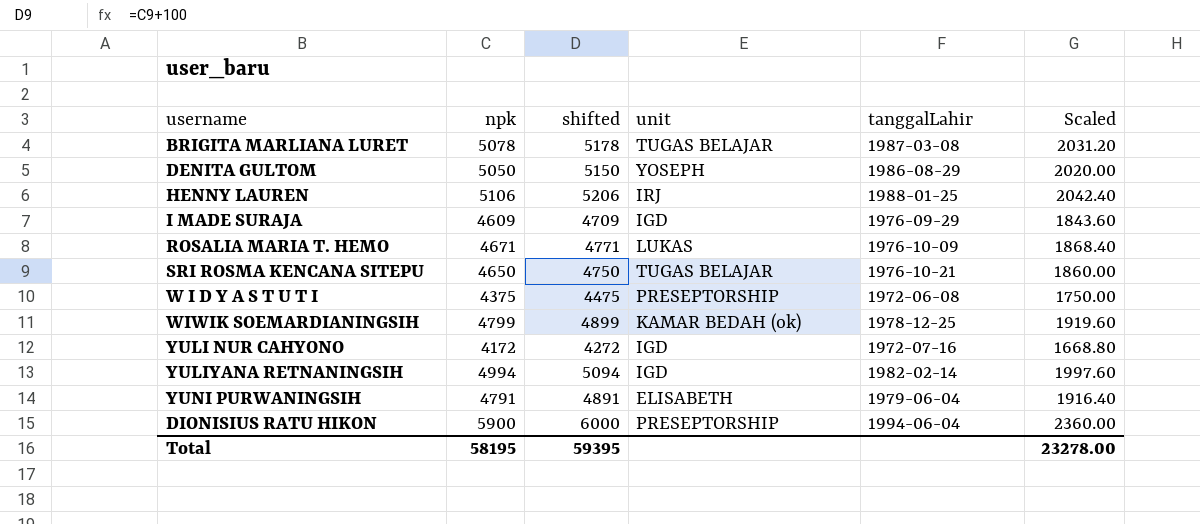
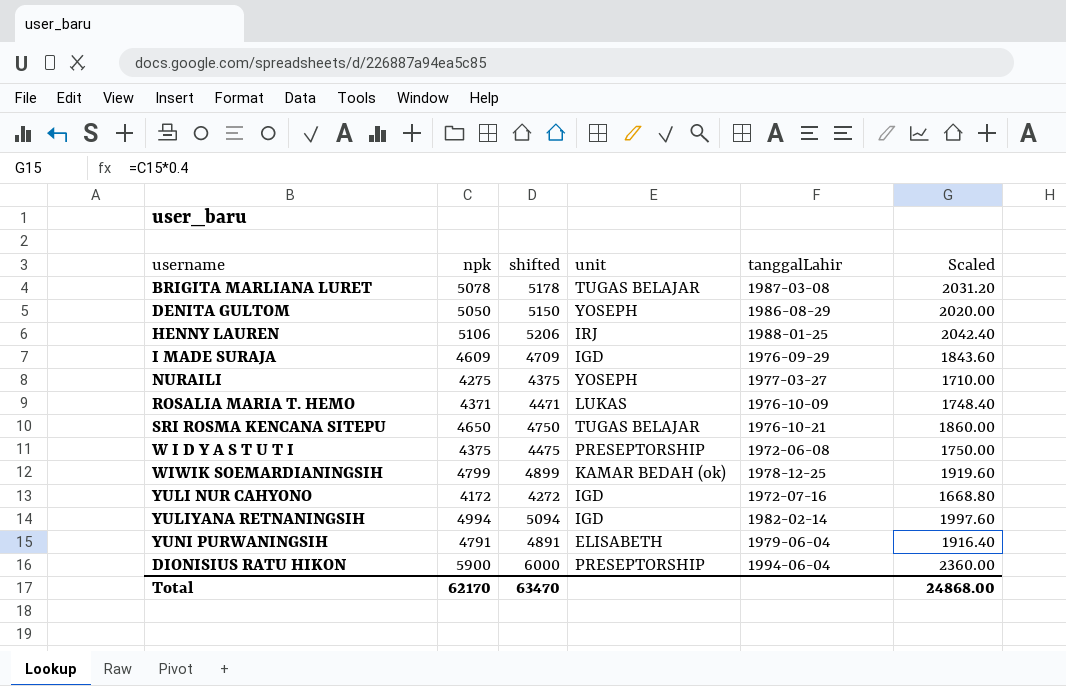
row NURAILI: none -> 4275 | 4375 | YOSEPH | 1977-03-27 | 1710.00
ROSALIA MARIA T. HEMO | npk: 4671 -> 4371
ROSALIA MARIA T. HEMO | shifted: 4771 -> 4471
ROSALIA MARIA T. HEMO | Scaled: 1868.40 -> 1748.40
Total | npk: 58195 -> 62170
Total | shifted: 59395 -> 63470
Total | Scaled: 23278.00 -> 24868.00

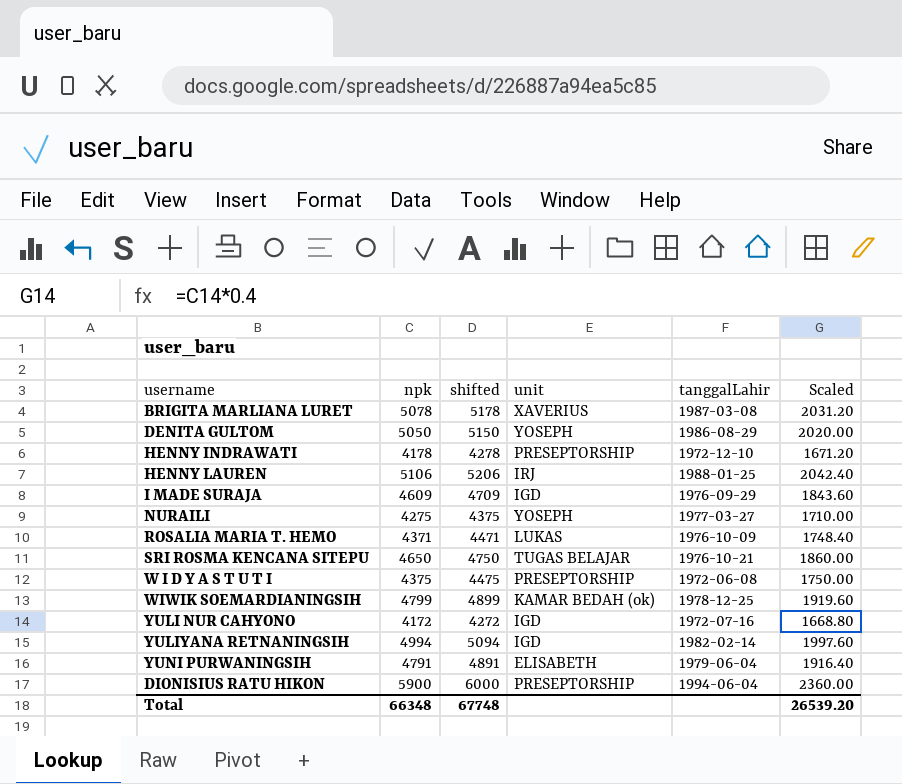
BRIGITA MARLIANA LURET | unit: TUGAS BELAJAR -> XAVERIUS
row HENNY INDRAWATI: none -> 4178 | 4278 | PRESEPTORSHIP | 1972-12-10 | 1671.20
Total | npk: 62170 -> 66348
Total | shifted: 63470 -> 67748
Total | Scaled: 24868.00 -> 26539.20

